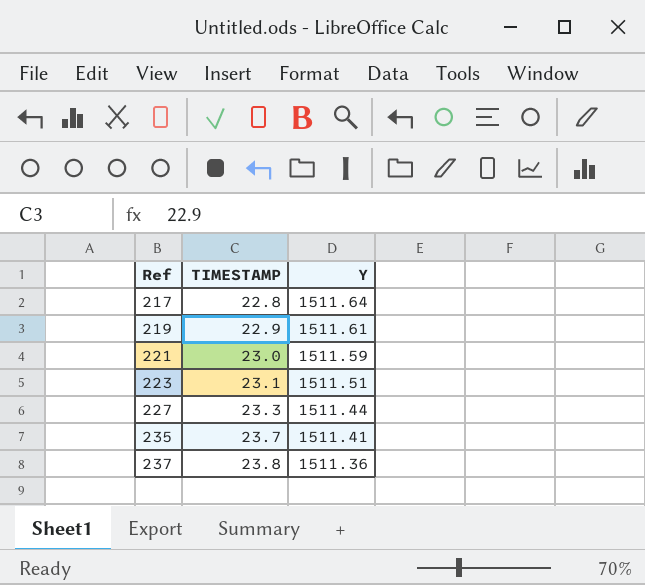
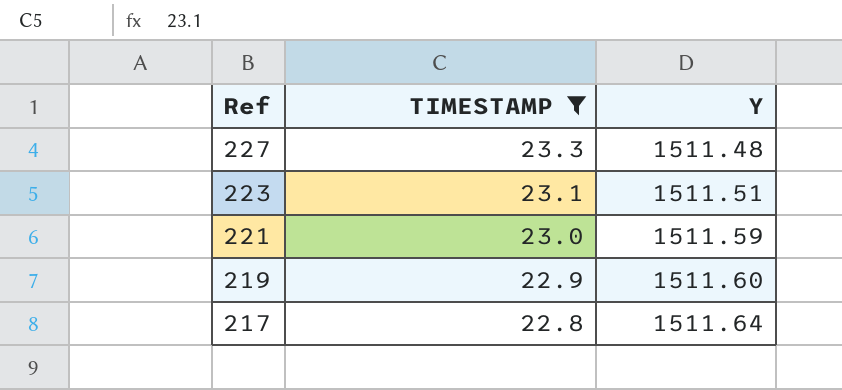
filter: none -> TIMESTAMP <= 23.3
row order: Ref ascending -> Ref descending
227 | Y: 1511.44 -> 1511.48
219 | Y: 1511.61 -> 1511.60

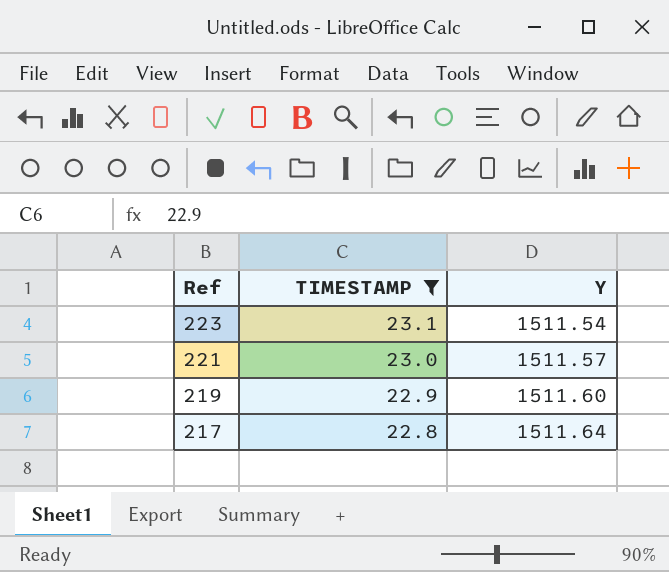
row 227: 23.3 | 1511.48 -> none
223 | Y: 1511.51 -> 1511.54
221 | Y: 1511.59 -> 1511.57

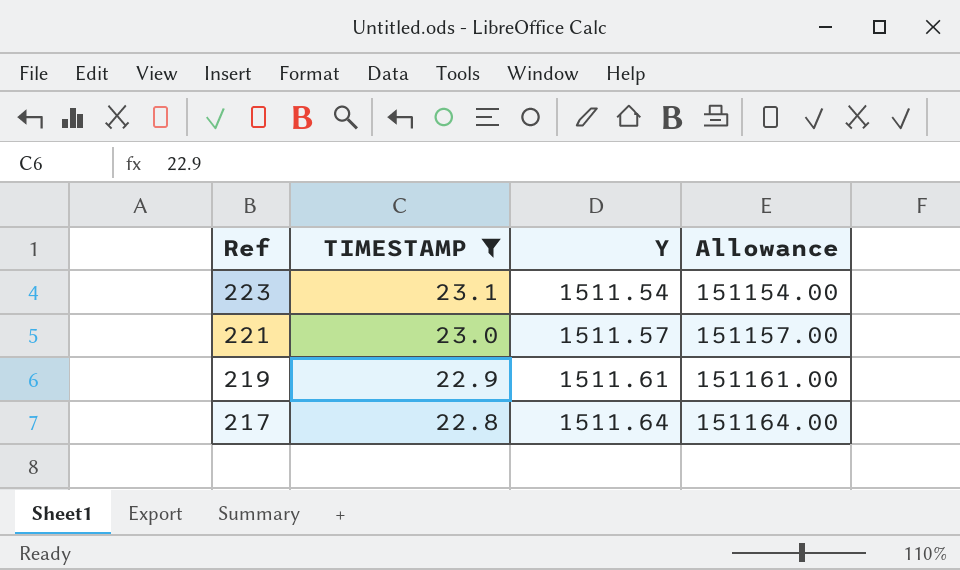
column Allowance | formula: none -> [Y] * 100
219 | Y: 1511.60 -> 1511.61

